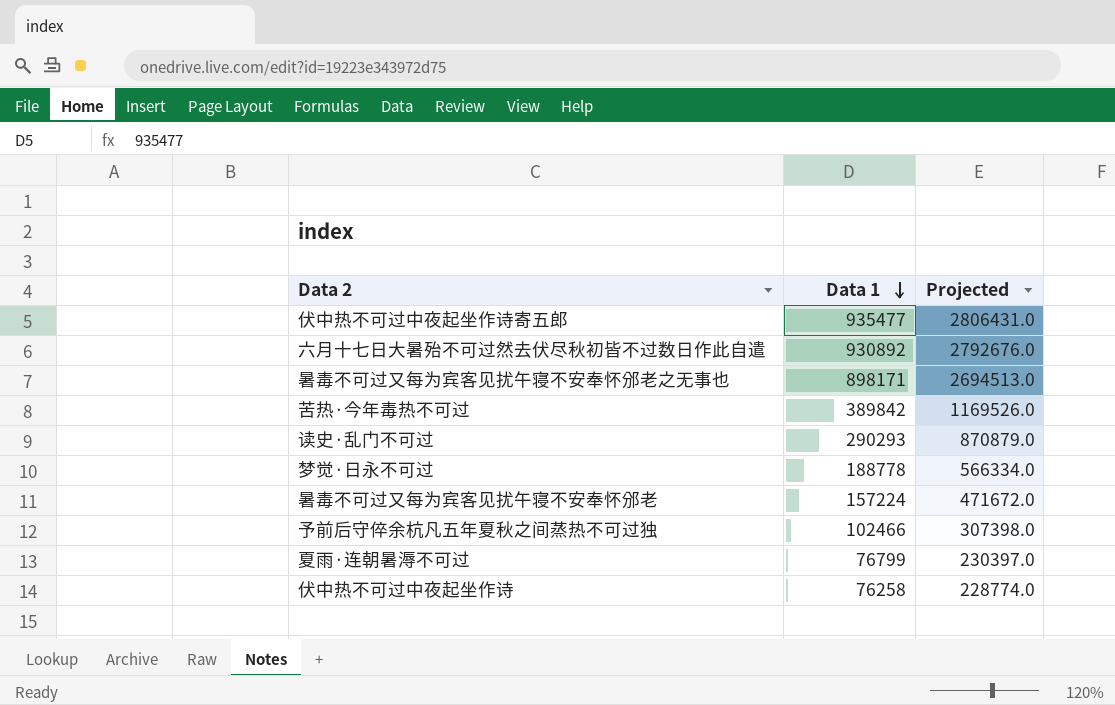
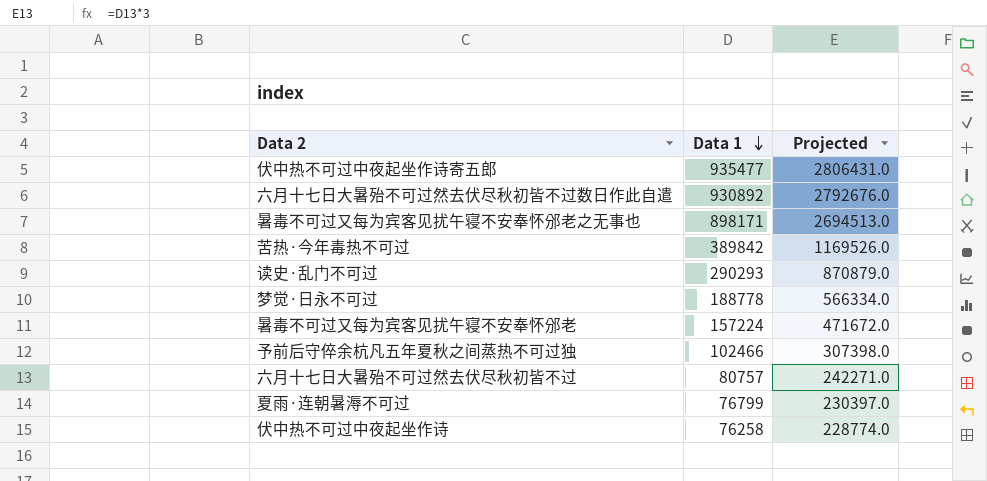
row 六月十七日大暑殆不可过然去伏尽秋初皆不过: none -> 80757 | 242271.0

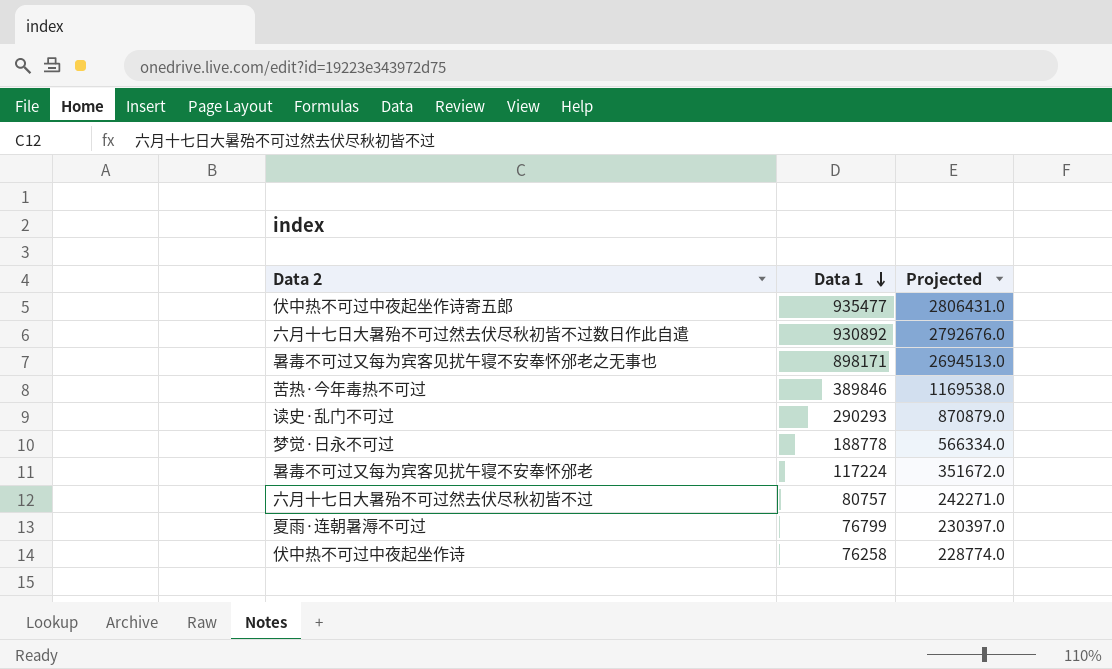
row 予前后守倅余杭凡五年夏秋之间蒸热不可过独: 102466 | 307398.0 -> none
苦热·今年毒热不可过 | Data 1: 389842 -> 389846
苦热·今年毒热不可过 | Projected: 1169526.0 -> 1169538.0
暑毒不可过又每为宾客见扰午寝不安奉怀邠老 | Data 1: 157224 -> 117224
暑毒不可过又每为宾客见扰午寝不安奉怀邠老 | Projected: 471672.0 -> 351672.0

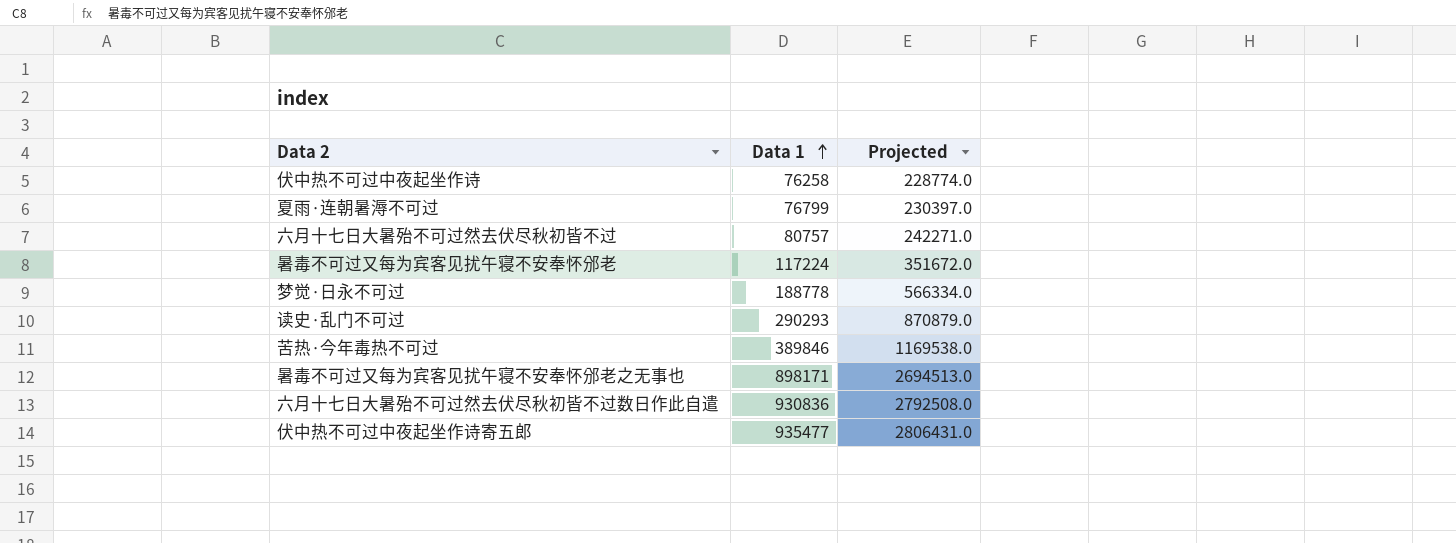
row order: Data 1 descending -> Data 1 ascending
六月十七日大暑殆不可过然去伏尽秋初皆不过数日作此自遣 | Data 1: 930892 -> 930836
六月十七日大暑殆不可过然去伏尽秋初皆不过数日作此自遣 | Projected: 2792676.0 -> 2792508.0

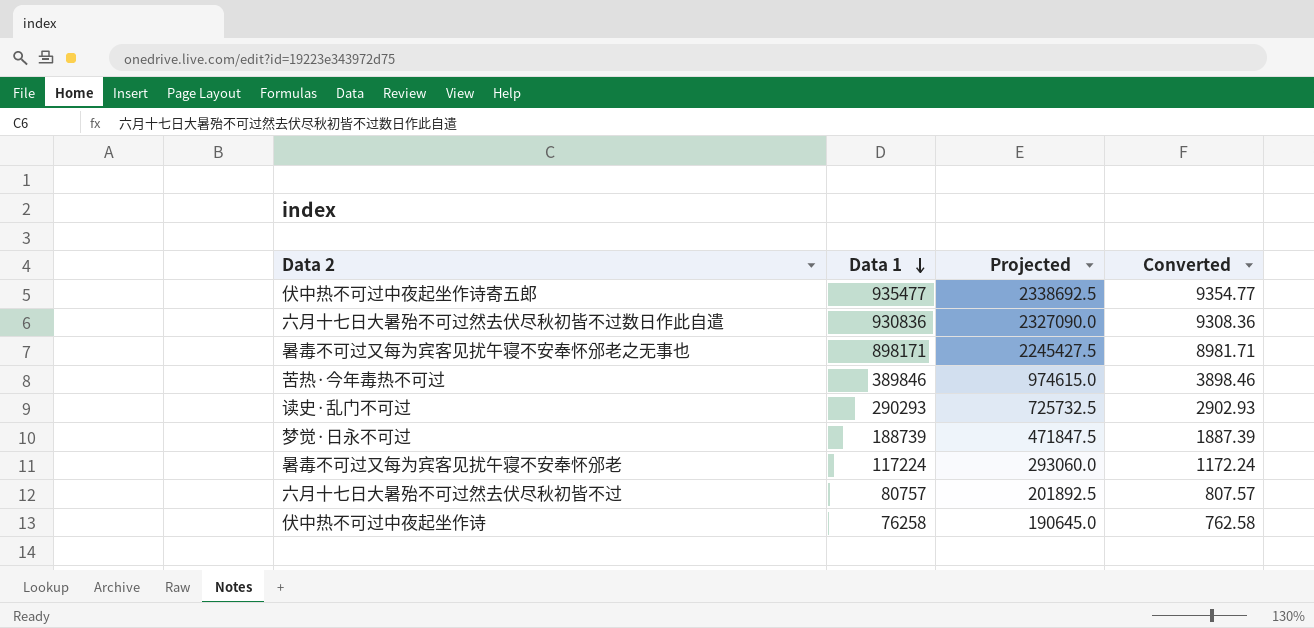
row order: Data 1 ascending -> Data 1 descending
column Projected | formula: [Data 1] * 3 -> [Data 1] * 2.5
column Converted | formula: none -> [Data 1] * 0.01
row 夏雨·连朝暑溽不可过: 76799 | 230397.0 -> none
梦觉·日永不可过 | Data 1: 188778 -> 188739

